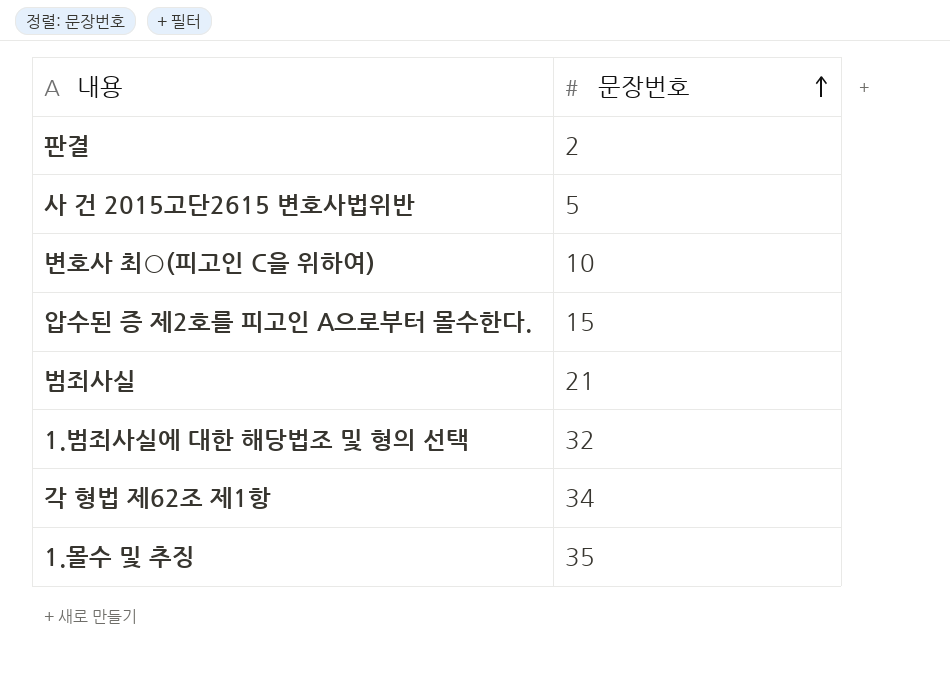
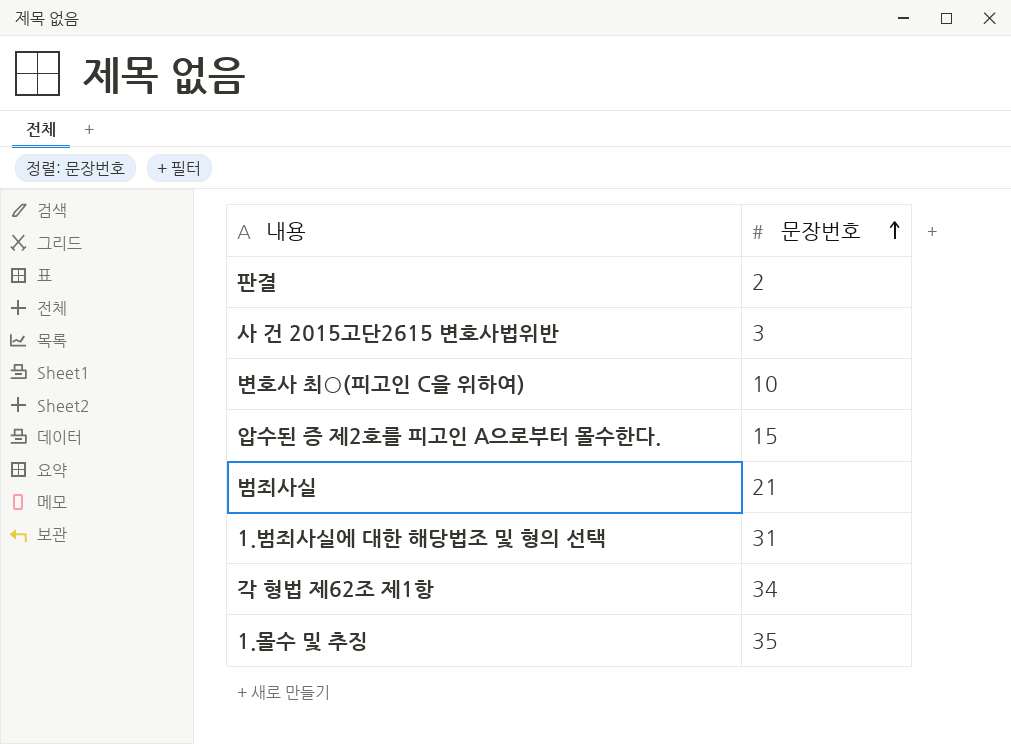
사 건 2015고단2615 변호사법위반 | 문장번호: 5 -> 3
1.범죄사실에 대한 해당법조 및 형의 선택 | 문장번호: 32 -> 31

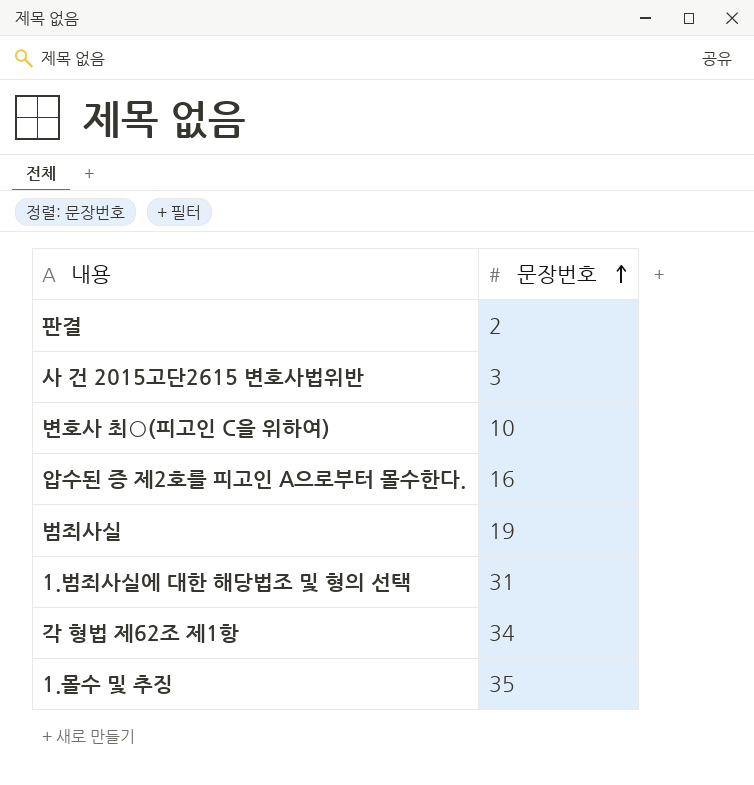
압수된 증 제2호를 피고인 A으로부터 몰수한다. | 문장번호: 15 -> 16
범죄사실 | 문장번호: 21 -> 19

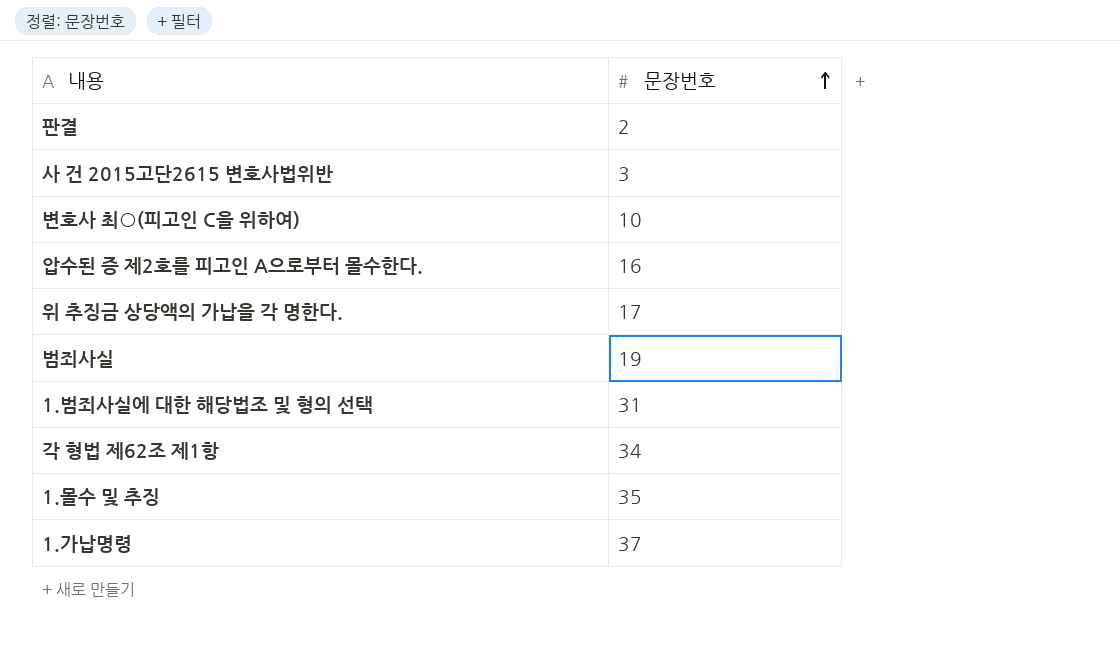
row 위 추징금 상당액의 가납을 각 명한다.: none -> 17
row 1.가납명령: none -> 37

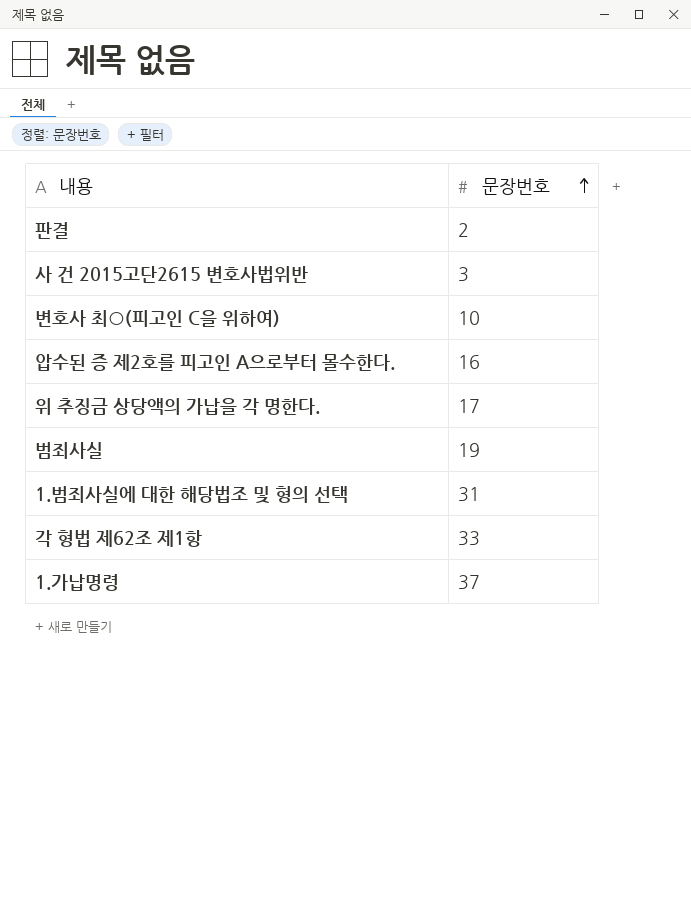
row 1.몰수 및 추징: 35 -> none
각 형법 제62조 제1항 | 문장번호: 34 -> 33

